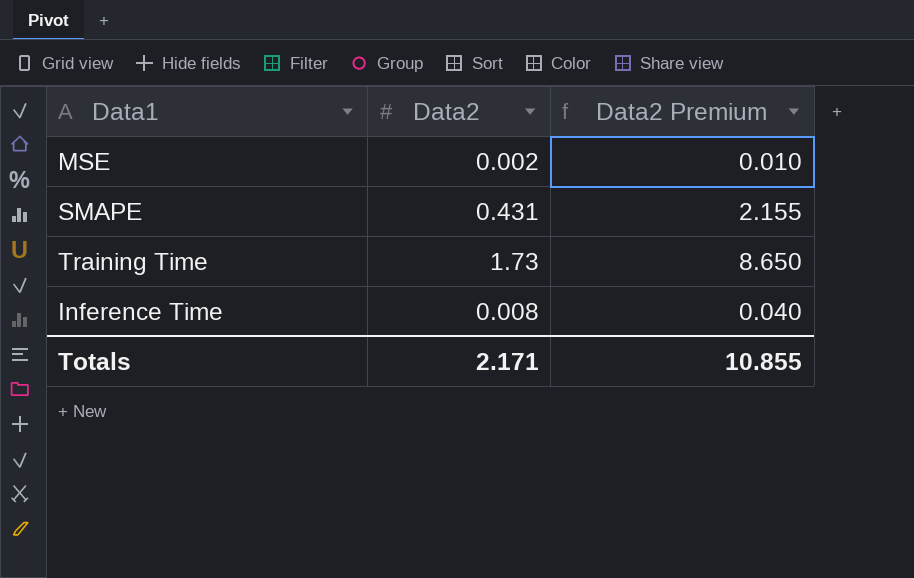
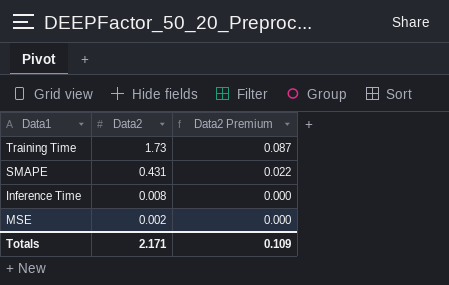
row order: none -> Data2 descending
column Data2 Premium | formula: [Data2] * 5 -> [Data2] * 0.05
Totals | Data2 Premium: 10.855 -> 0.109

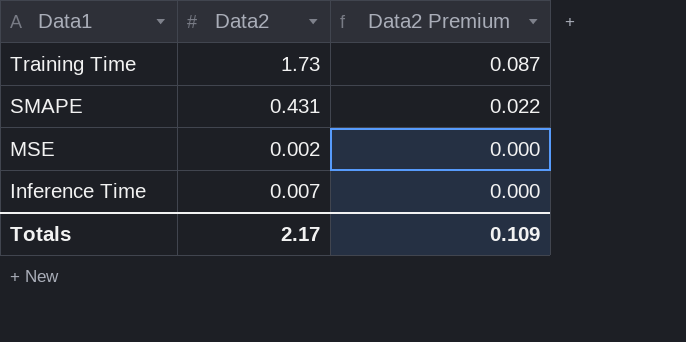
row order: Data2 descending -> Data1 descending
Inference Time | Data2: 0.008 -> 0.007
Totals | Data2: 2.171 -> 2.17

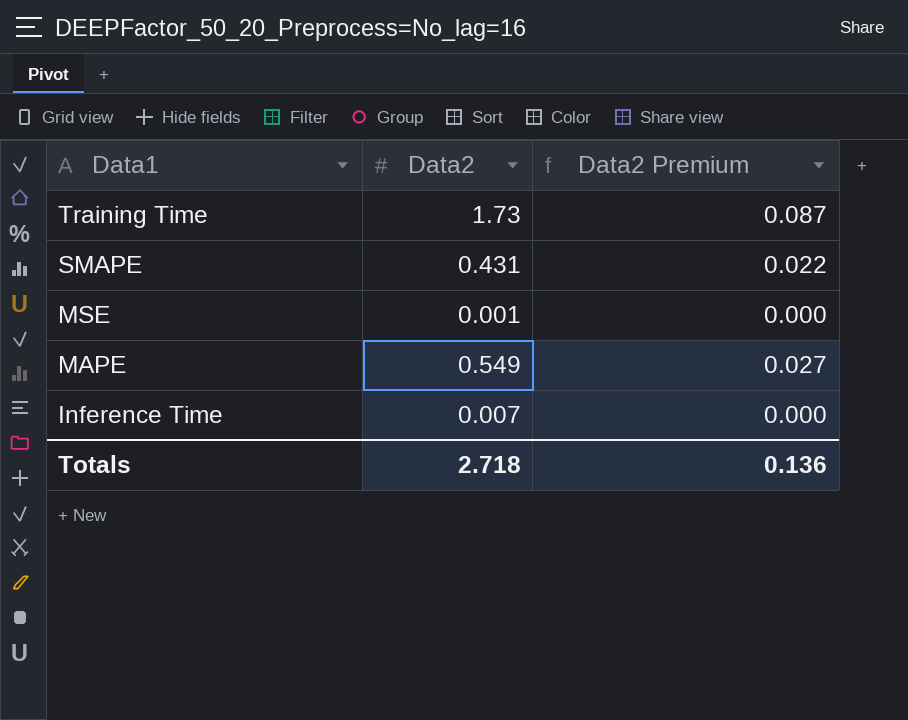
MSE | Data2: 0.002 -> 0.001
row MAPE: none -> 0.549 | 0.027
Totals | Data2: 2.17 -> 2.718
Totals | Data2 Premium: 0.109 -> 0.136

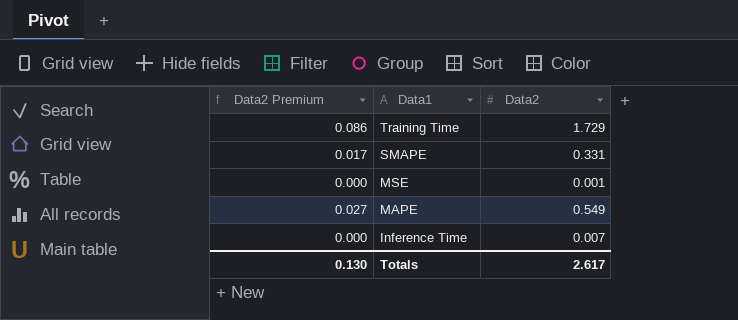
column Data2 Premium | position: 3 -> 1
Training Time | Data2 Premium: 0.087 -> 0.086
Training Time | Data2: 1.73 -> 1.729
SMAPE | Data2 Premium: 0.022 -> 0.017
SMAPE | Data2: 0.431 -> 0.331
Totals | Data2 Premium: 0.136 -> 0.130
Totals | Data2: 2.718 -> 2.617

